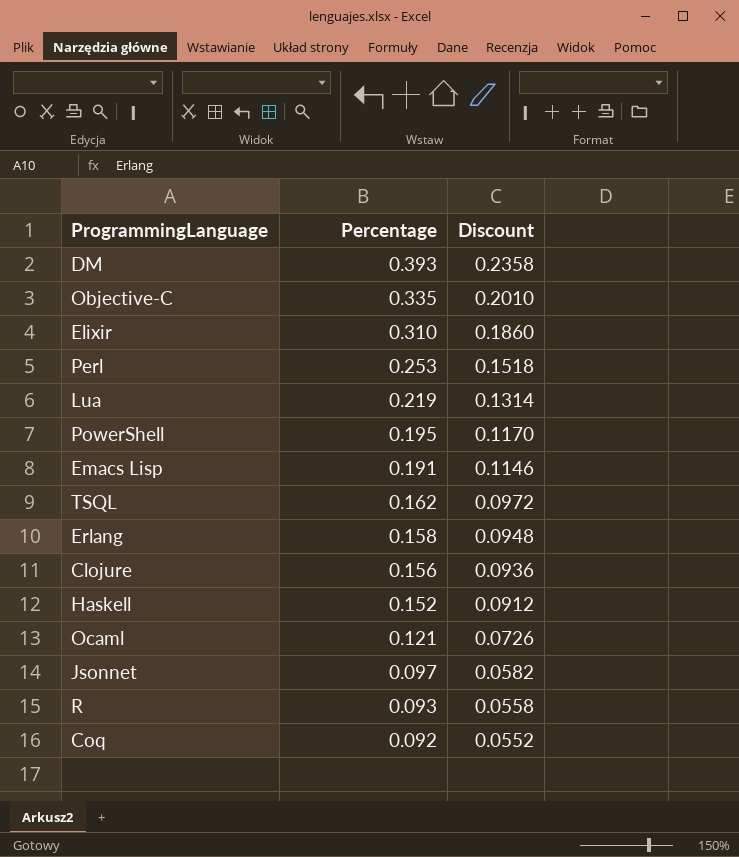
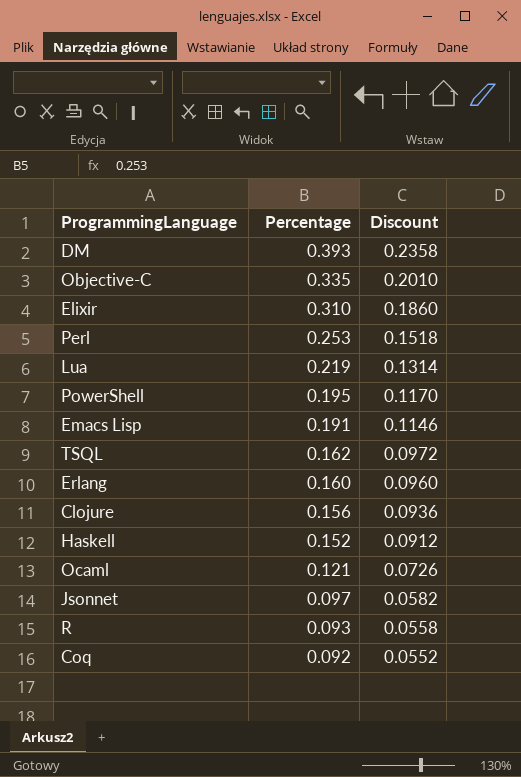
Erlang | Percentage: 0.158 -> 0.160
Erlang | Discount: 0.0948 -> 0.0960

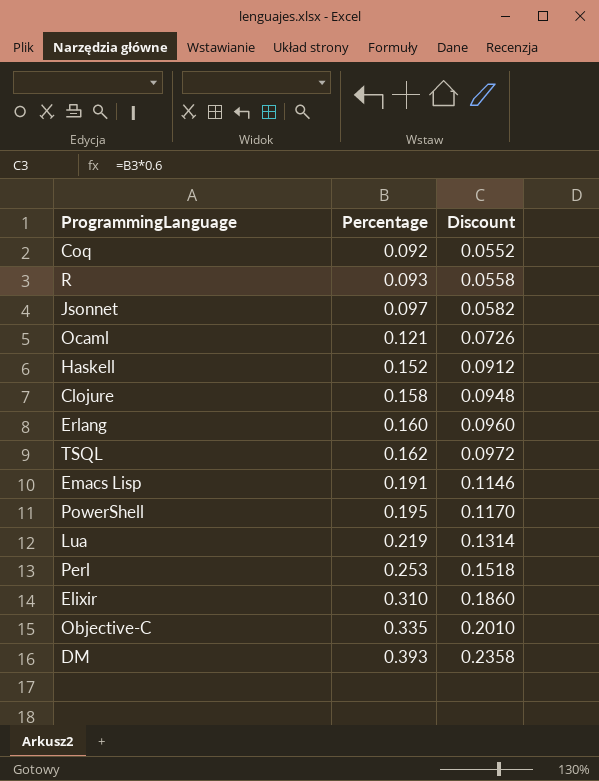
row order: Percentage descending -> Percentage ascending
Clojure | Percentage: 0.156 -> 0.158
Clojure | Discount: 0.0936 -> 0.0948

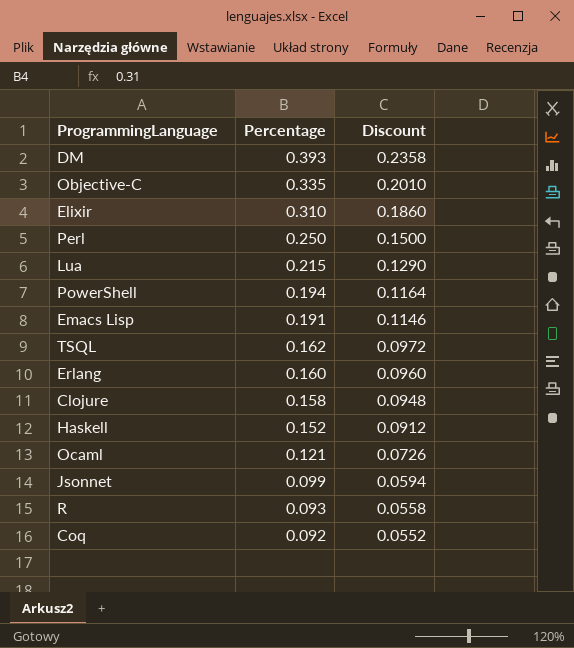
row order: Percentage ascending -> Percentage descending
Perl | Percentage: 0.253 -> 0.250
Perl | Discount: 0.1518 -> 0.1500
Lua | Percentage: 0.219 -> 0.215
Lua | Discount: 0.1314 -> 0.1290
PowerShell | Percentage: 0.195 -> 0.194
PowerShell | Discount: 0.1170 -> 0.1164
Jsonnet | Percentage: 0.097 -> 0.099
Jsonnet | Discount: 0.0582 -> 0.0594

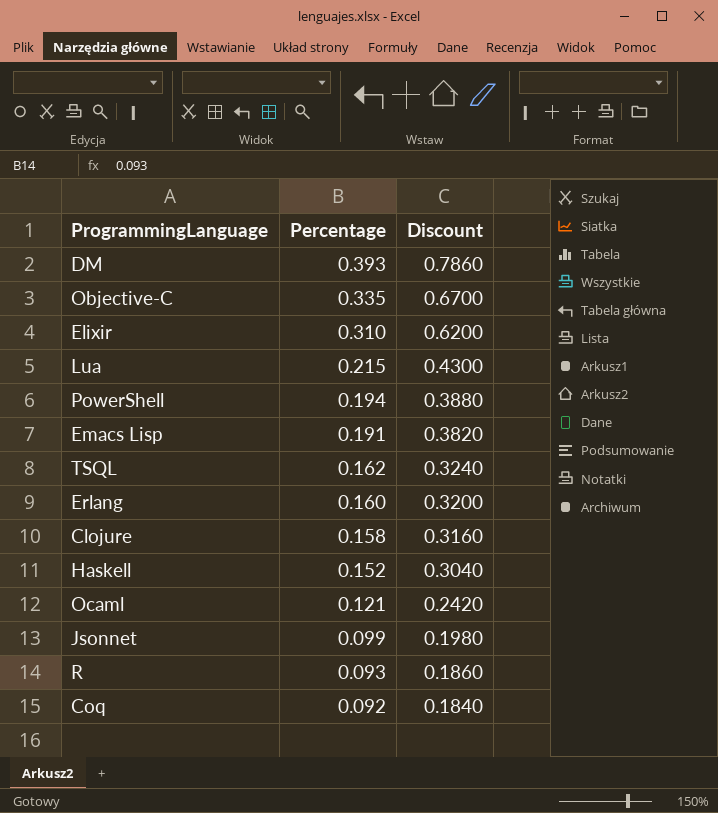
column Discount | formula: [Percentage] * 0.6 -> [Percentage] * 2
row Perl: 0.250 | 0.1500 -> none

